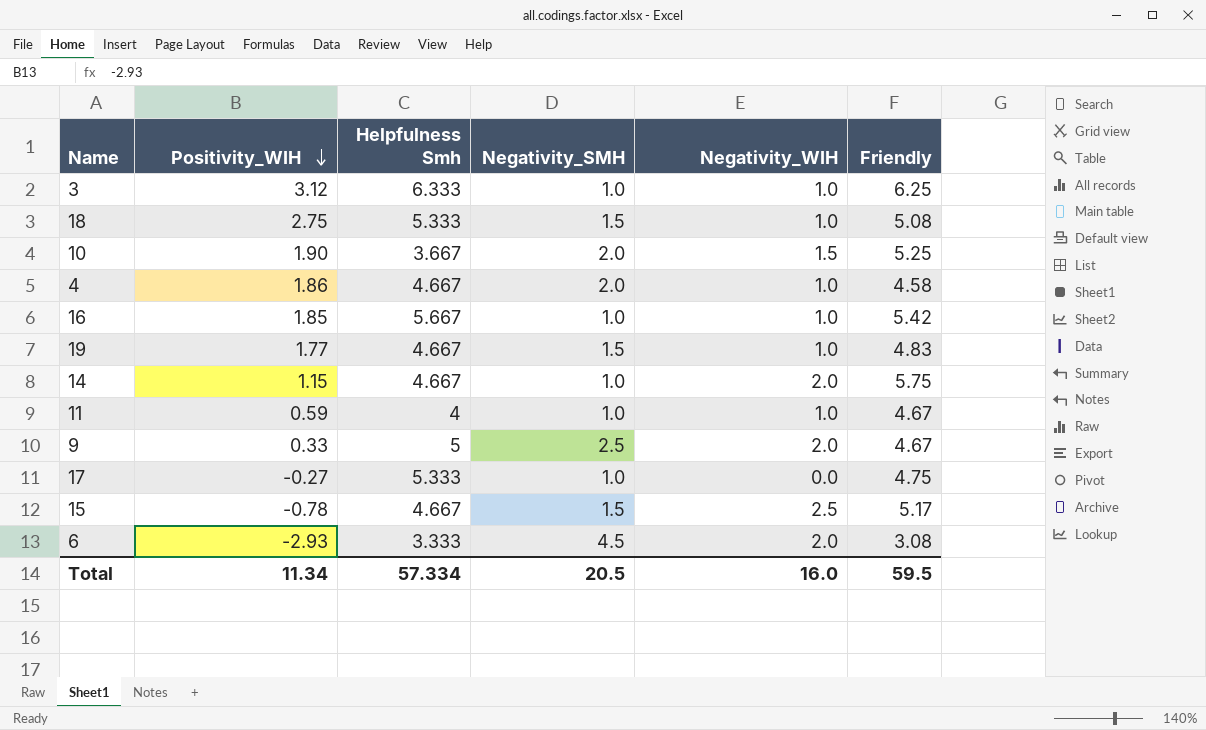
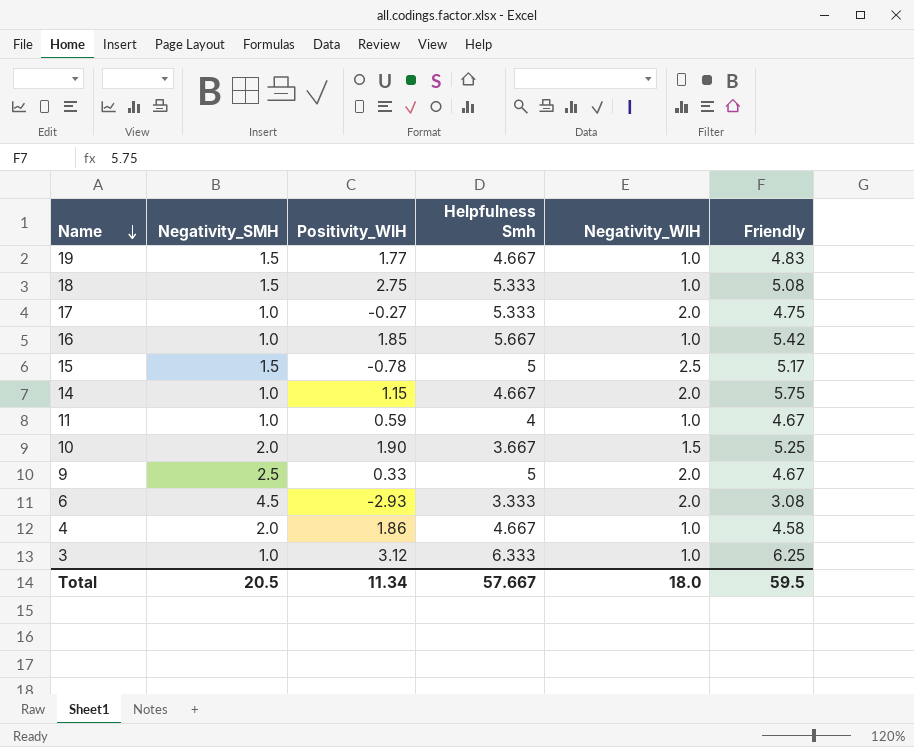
row order: Positivity_WIH descending -> Name descending
column Negativity_SMH | position: 4 -> 2
17 | Negativity_WIH: 0.0 -> 2.0
15 | Helpfulness Smh: 4.667 -> 5
Total | Helpfulness Smh: 57.334 -> 57.667
Total | Negativity_WIH: 16.0 -> 18.0

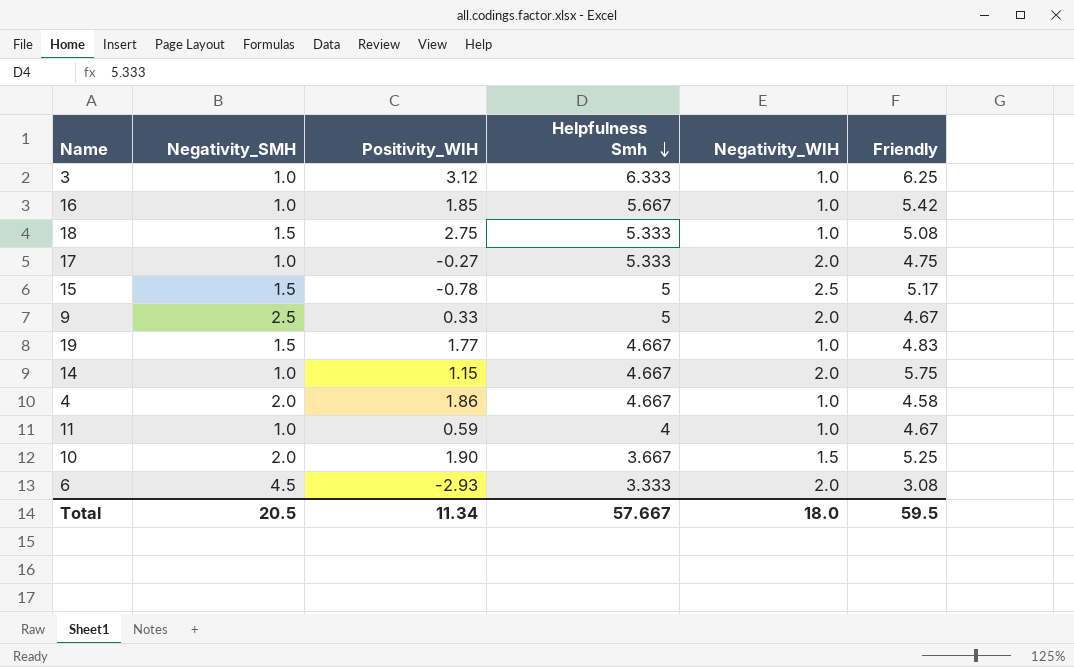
row order: Name descending -> Helpfulness Smh descending

